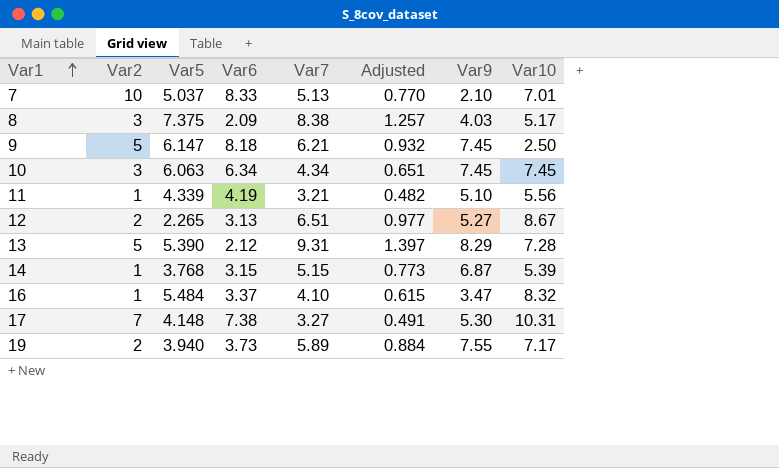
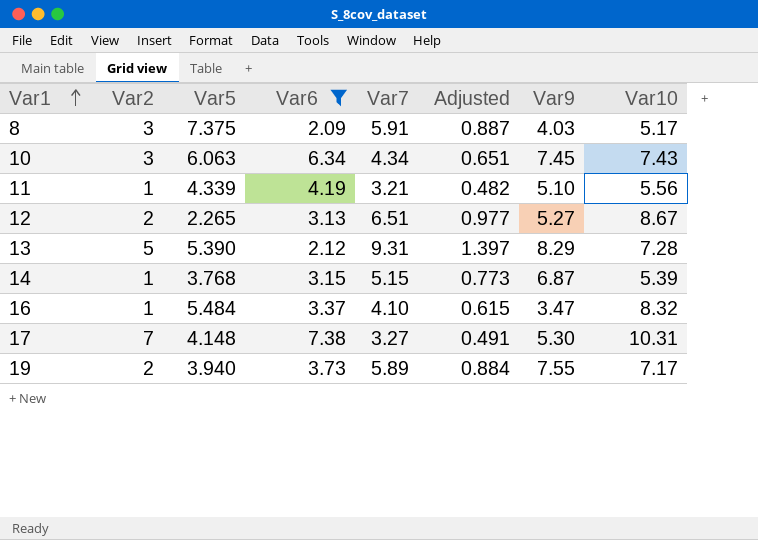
filter: none -> Var6 <= 7.38
8 | Var7: 8.38 -> 5.91
8 | Adjusted: 1.257 -> 0.887
10 | Var10: 7.45 -> 7.43

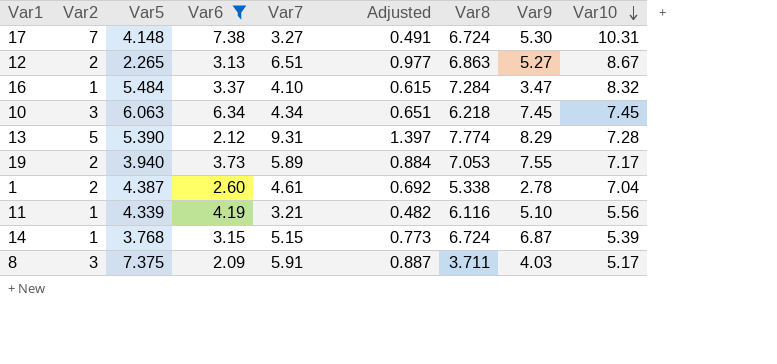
row order: Var1 ascending -> Var10 descending
column Var8 | position: none -> 7
10 | Var10: 7.43 -> 7.45
row 1: none -> 2 | 4.387 | 2.60 | 4.61 | 0.692 | 5.338 | 2.78 | 7.04

